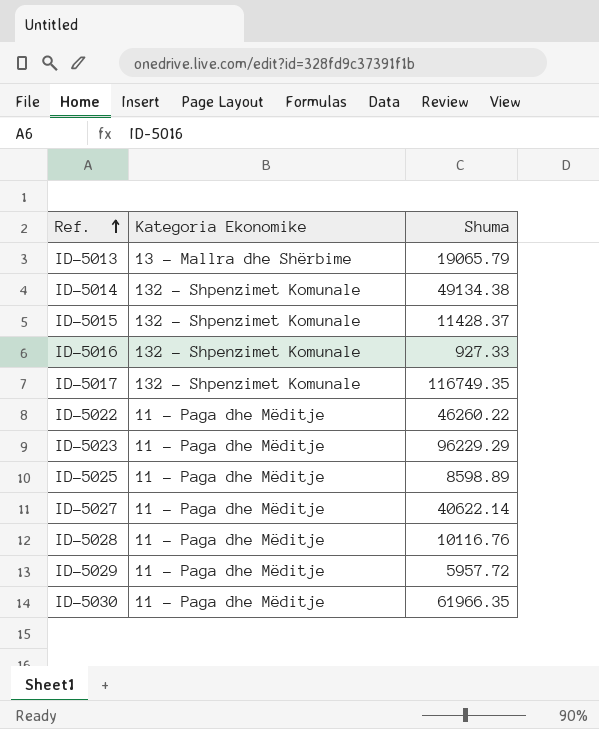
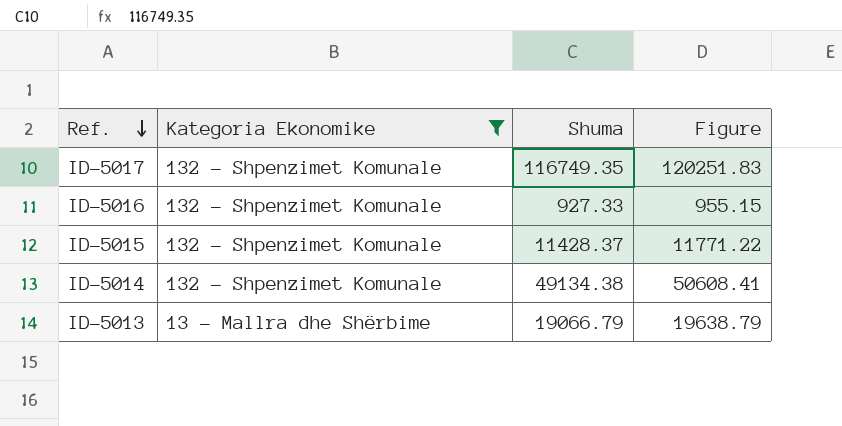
filter: none -> Kategoria Ekonomike != 11 - Paga dhe Mëditje
row order: Ref. ascending -> Ref. descending
column Figure | formula: none -> [Shuma] * 1.03
ID-5013 | Shuma: 19065.79 -> 19066.79

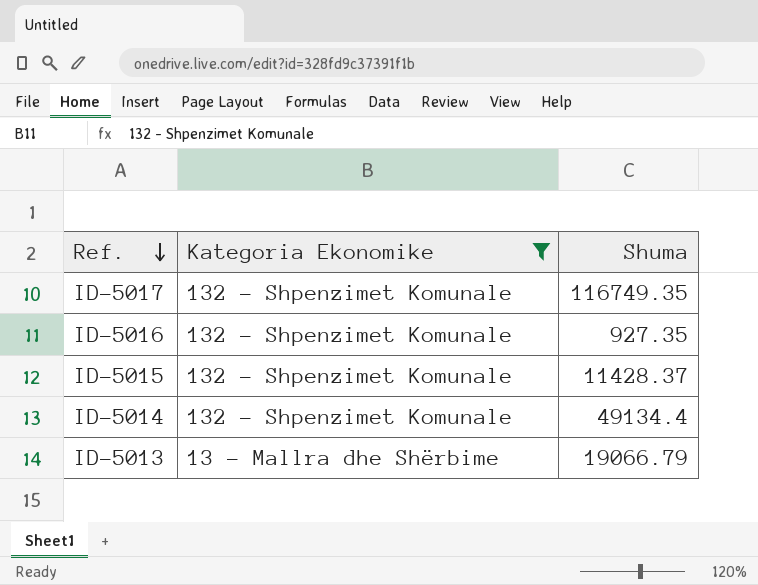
column Figure | formula: [Shuma] * 1.03 -> none
ID-5016 | Shuma: 927.33 -> 927.35
ID-5014 | Shuma: 49134.38 -> 49134.4

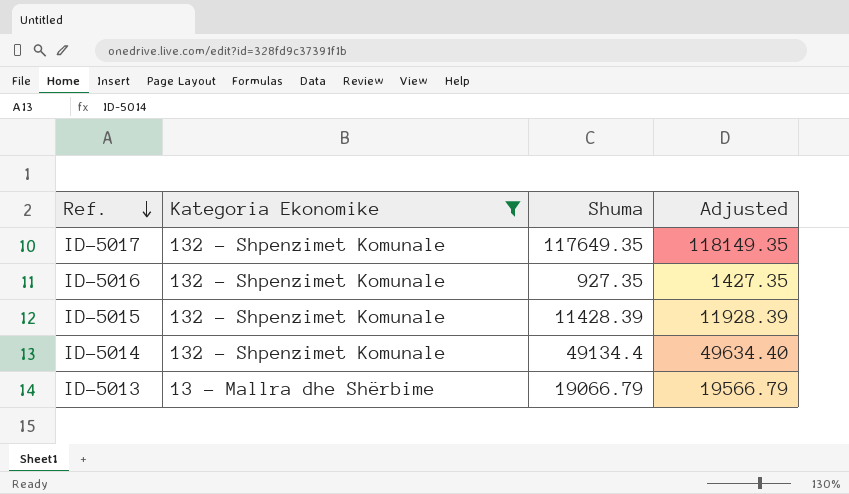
column Adjusted | formula: none -> [Shuma] + 500
ID-5017 | Shuma: 116749.35 -> 117649.35
ID-5015 | Shuma: 11428.37 -> 11428.39

